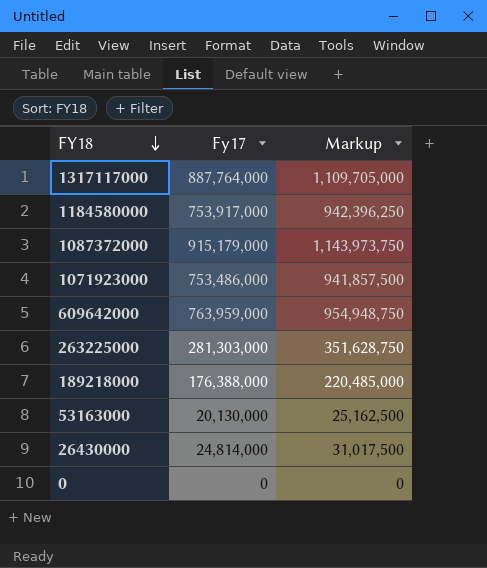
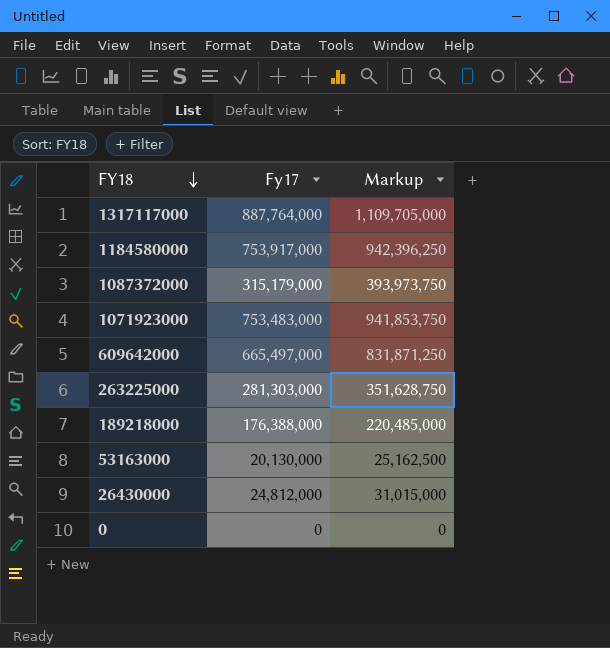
1087372000 | Fy17: 915,179,000 -> 315,179,000
1087372000 | Markup: 1,143,973,750 -> 393,973,750
1071923000 | Fy17: 753,486,000 -> 753,483,000
1071923000 | Markup: 941,857,500 -> 941,853,750
609642000 | Fy17: 763,959,000 -> 665,497,000
609642000 | Markup: 954,948,750 -> 831,871,250
26430000 | Fy17: 24,814,000 -> 24,812,000
26430000 | Markup: 31,017,500 -> 31,015,000

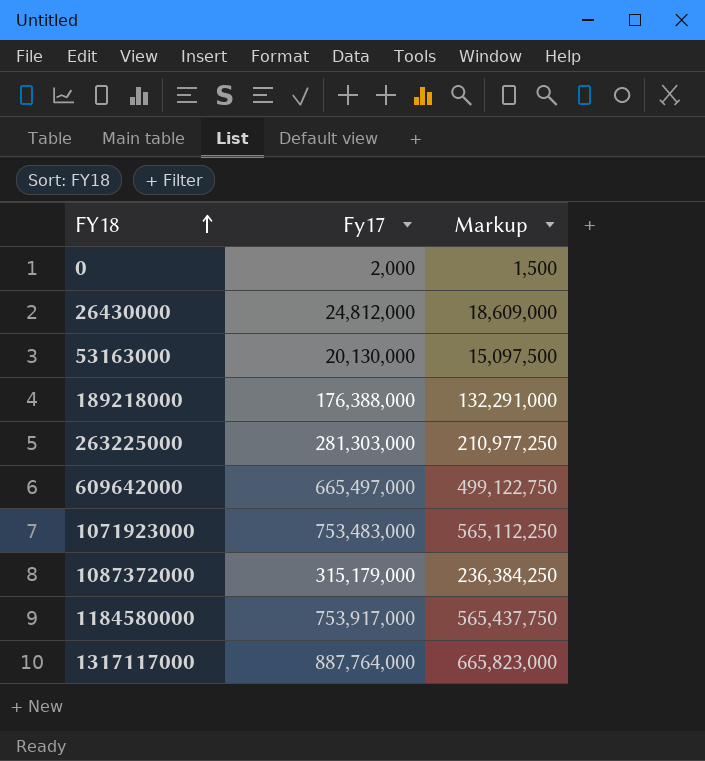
row order: FY18 descending -> FY18 ascending
column Markup | formula: [Fy17] * 1.25 -> [Fy17] * 0.75
0 | Fy17: 0 -> 2,000

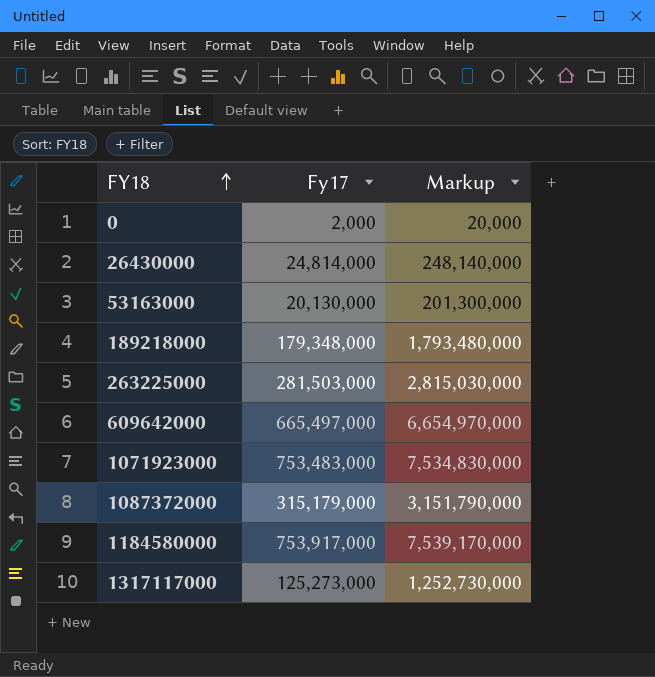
column Markup | formula: [Fy17] * 0.75 -> [Fy17] * 10
26430000 | Fy17: 24,812,000 -> 24,814,000
189218000 | Fy17: 176,388,000 -> 179,348,000
263225000 | Fy17: 281,303,000 -> 281,503,000
1317117000 | Fy17: 887,764,000 -> 125,273,000

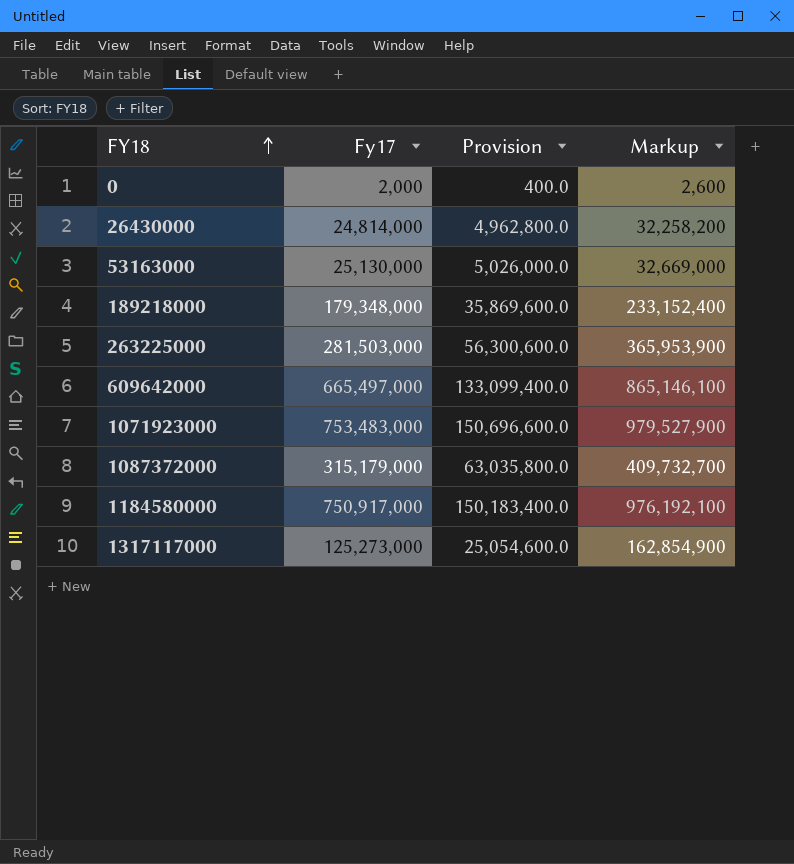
column Provision | formula: none -> [Fy17] * 0.2
column Markup | formula: [Fy17] * 10 -> [Fy17] * 1.3
53163000 | Fy17: 20,130,000 -> 25,130,000
1184580000 | Fy17: 753,917,000 -> 750,917,000

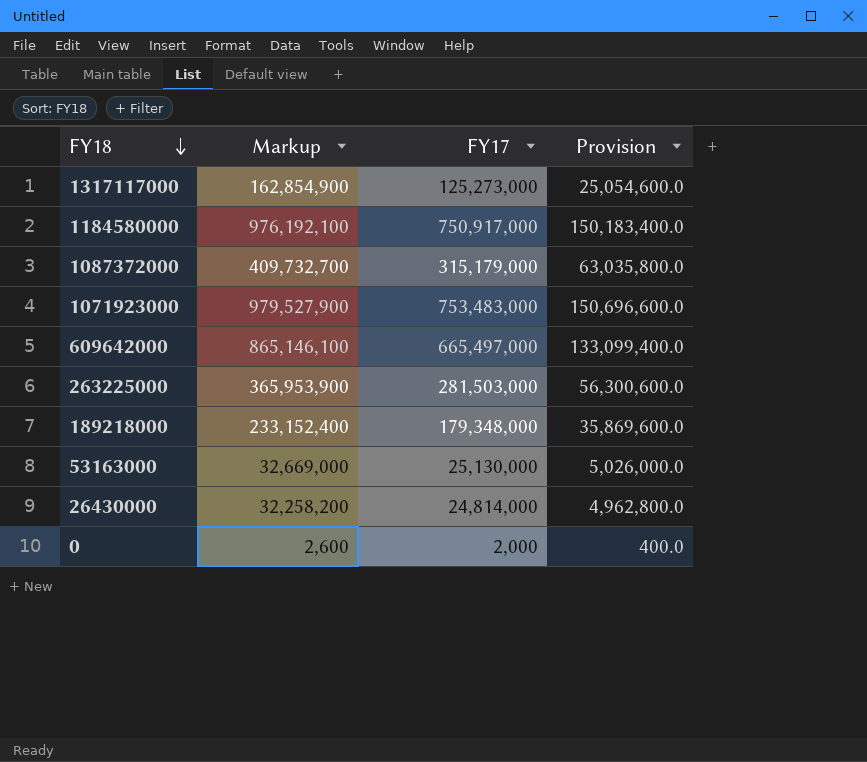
row order: FY18 ascending -> FY18 descending
column Markup | position: 4 -> 2
column name: Fy17 -> FY17

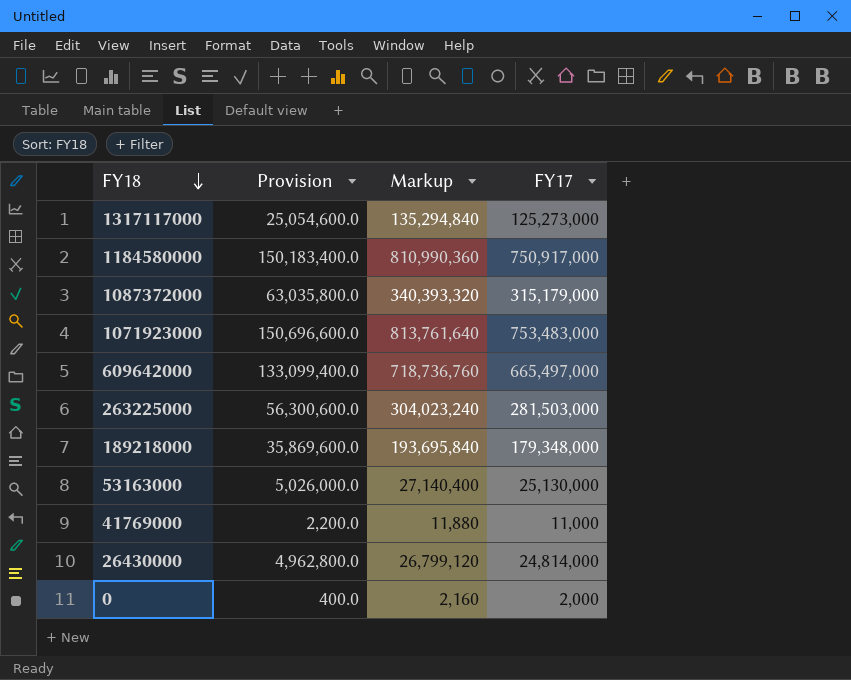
column Provision | position: 4 -> 2
column Markup | formula: [FY17] * 1.3 -> [FY17] * 1.08
row 41769000: none -> 2,200.0 | 11,880 | 11,000

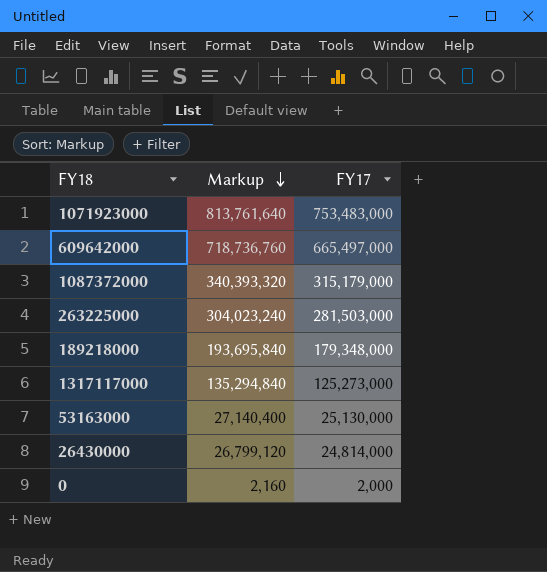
row order: FY18 descending -> Markup descending
column Provision | formula: [FY17] * 0.2 -> none
row 1184580000: 150,183,400.0 | 810,990,360 | 750,917,000 -> none
row 41769000: 2,200.0 | 11,880 | 11,000 -> none

